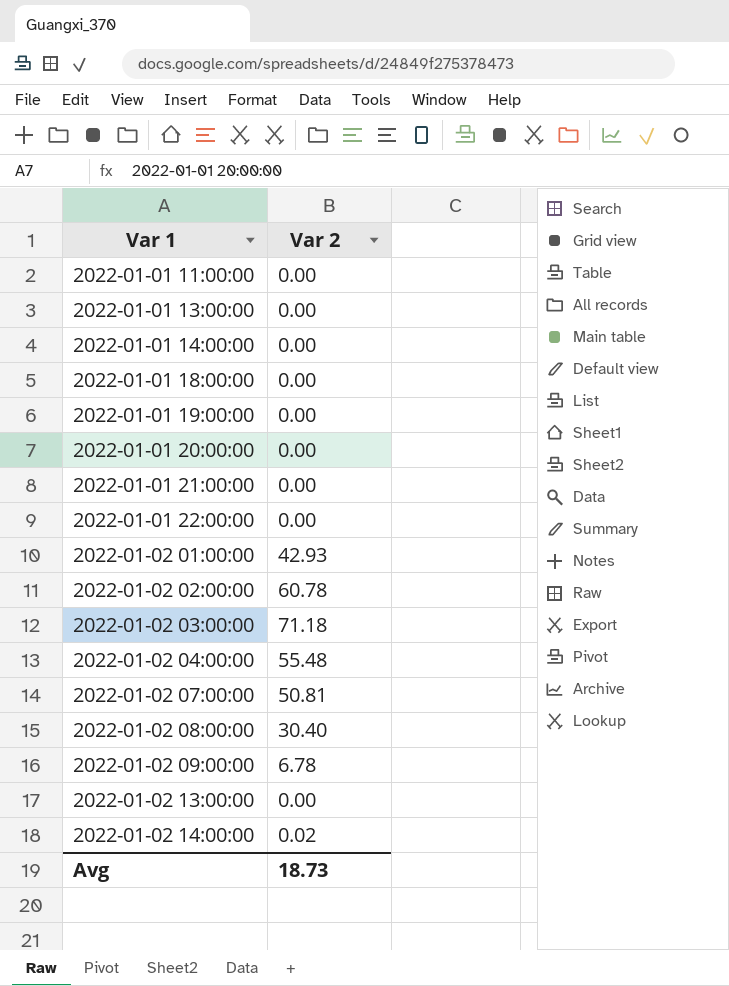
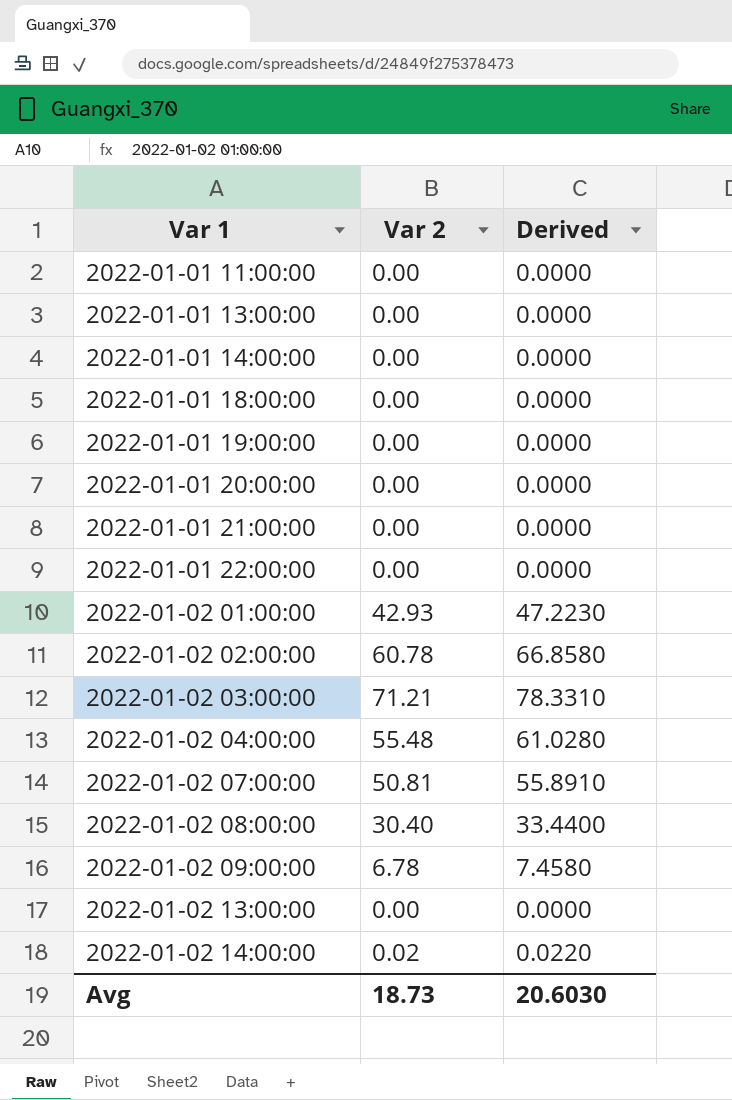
column Derived | formula: none -> [Var 2] * 1.1
2022-01-02 03:00:00 | Var 2: 71.18 -> 71.21

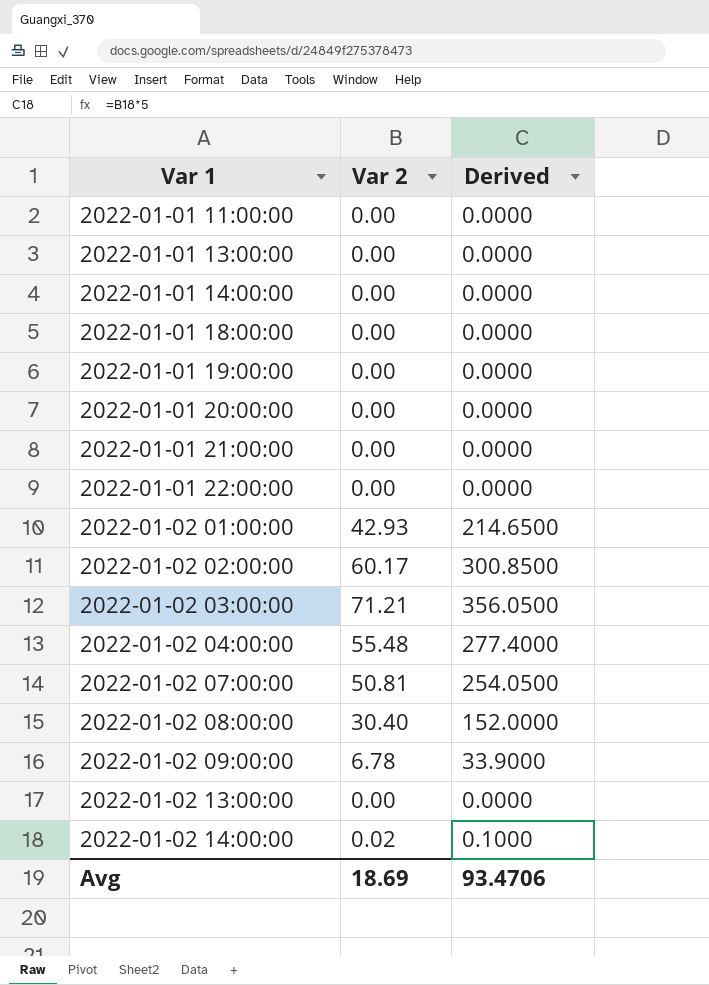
column Derived | formula: [Var 2] * 1.1 -> [Var 2] * 5
2022-01-02 02:00:00 | Var 2: 60.78 -> 60.17
Avg | Var 2: 18.73 -> 18.69
Avg | Derived: 20.6030 -> 93.4706

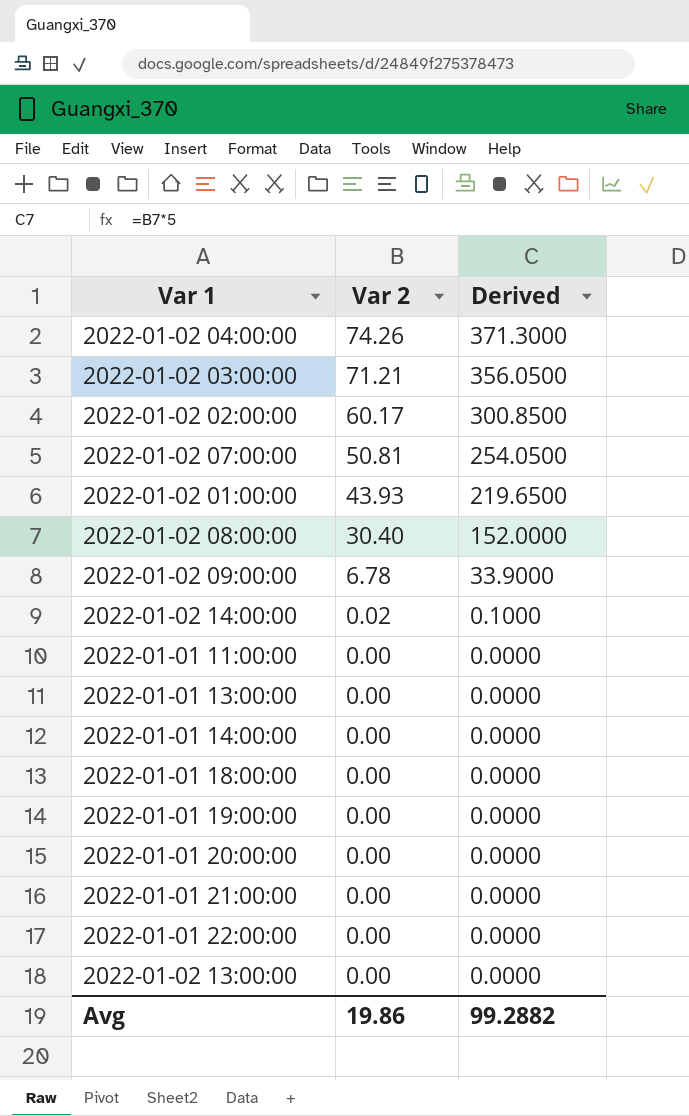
row order: Var 1 ascending -> Var 2 descending
2022-01-02 04:00:00 | Var 2: 55.48 -> 74.26
2022-01-02 04:00:00 | Derived: 277.4000 -> 371.3000
2022-01-02 01:00:00 | Var 2: 42.93 -> 43.93
2022-01-02 01:00:00 | Derived: 214.6500 -> 219.6500
Avg | Var 2: 18.69 -> 19.86
Avg | Derived: 93.4706 -> 99.2882

